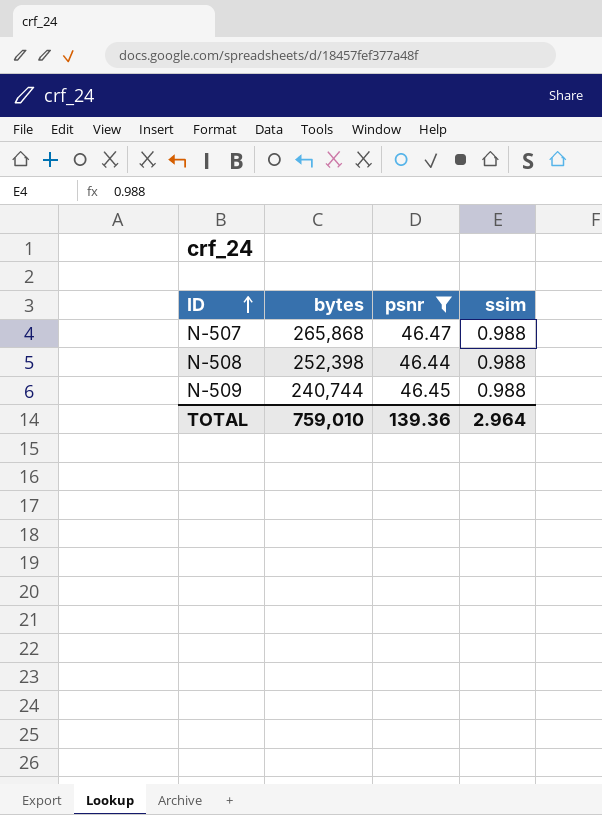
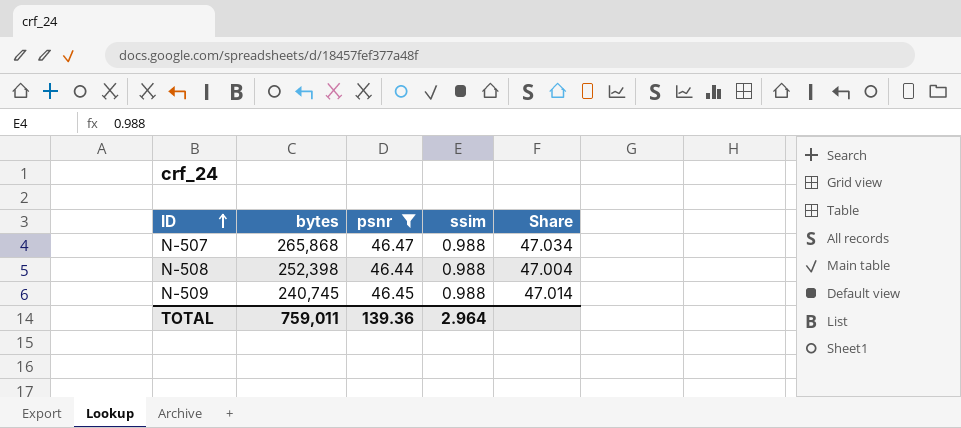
column Share | formula: none -> [psnr] / [ssim]
N-509 | bytes: 240,744 -> 240,745
TOTAL | bytes: 759,010 -> 759,011

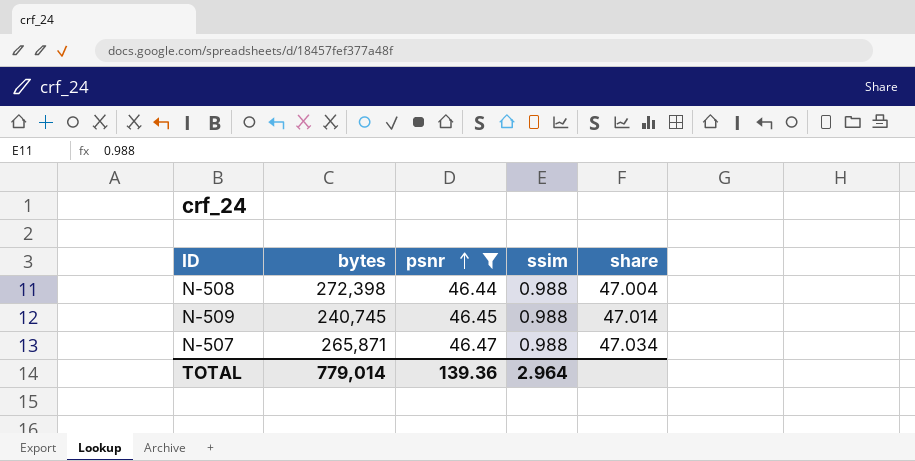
row order: ID ascending -> psnr ascending
column name: Share -> share
N-508 | bytes: 252,398 -> 272,398
N-507 | bytes: 265,868 -> 265,871
TOTAL | bytes: 759,011 -> 779,014

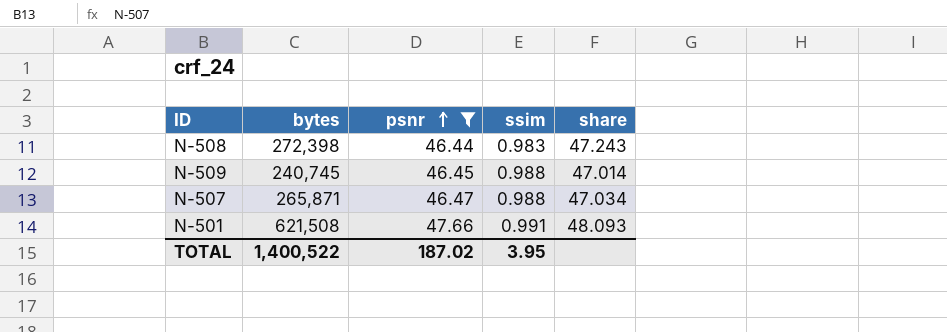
N-508 | ssim: 0.988 -> 0.983
N-508 | share: 47.004 -> 47.243
row N-501: none -> 621,508 | 47.66 | 0.991 | 48.093
TOTAL | bytes: 779,014 -> 1,400,522
TOTAL | psnr: 139.36 -> 187.02
TOTAL | ssim: 2.964 -> 3.95

